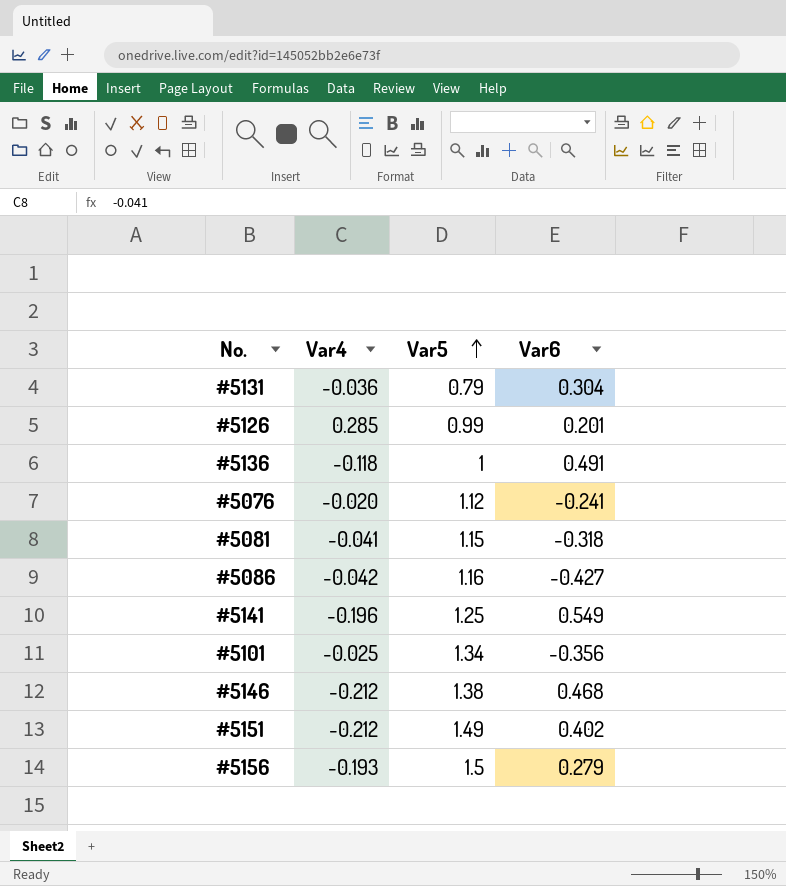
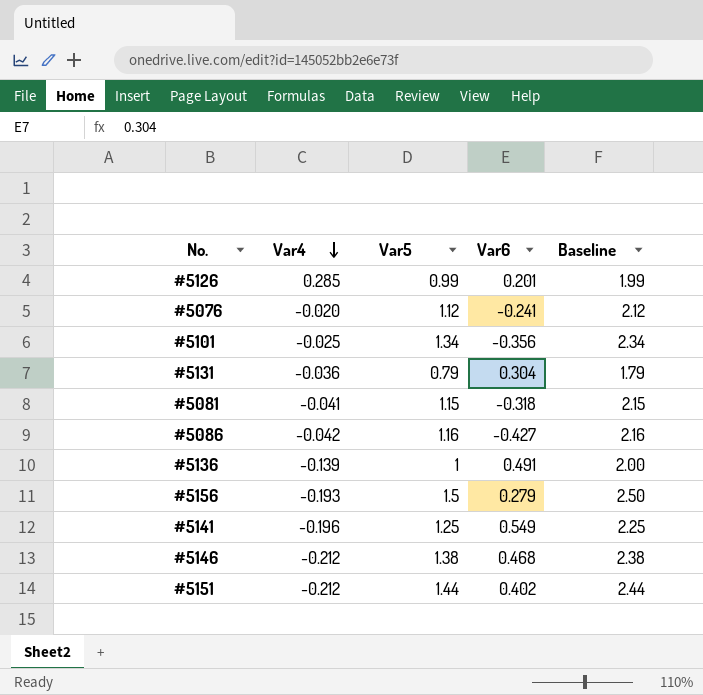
row order: Var5 ascending -> Var4 descending
column Baseline | formula: none -> [Var5] + 1
#5136 | Var4: -0.118 -> -0.139
#5151 | Var5: 1.49 -> 1.44

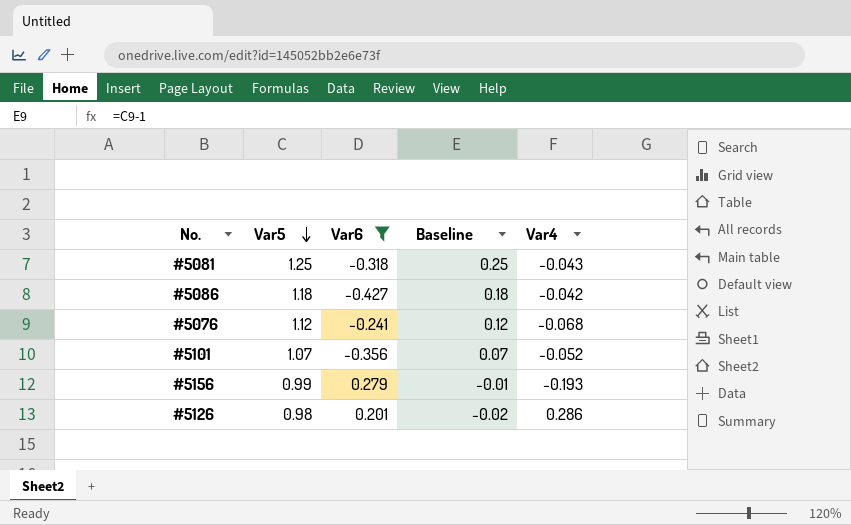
filter: none -> Var6 <= 0.279
row order: Var4 descending -> Var5 descending
column Baseline | formula: [Var5] + 1 -> [Var5] - 1
column Var4 | position: 2 -> 5
#5081 | Var5: 1.15 -> 1.25
#5081 | Var4: -0.041 -> -0.043
#5086 | Var5: 1.16 -> 1.18
#5076 | Var4: -0.020 -> -0.068
#5101 | Var5: 1.34 -> 1.07
#5101 | Var4: -0.025 -> -0.052
#5156 | Var5: 1.5 -> 0.99
#5126 | Var5: 0.99 -> 0.98
#5126 | Var4: 0.285 -> 0.286

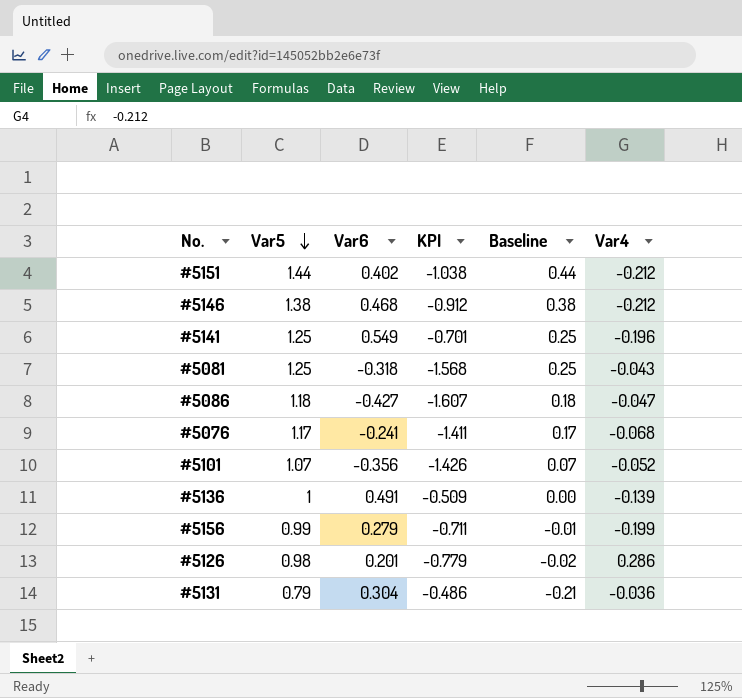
filter: Var6 <= 0.279 -> none
column KPI | formula: none -> [Var6] - [Var5]
#5086 | Var4: -0.042 -> -0.047
#5076 | Var5: 1.12 -> 1.17
#5076 | Baseline: 0.12 -> 0.17
#5156 | Var4: -0.193 -> -0.199

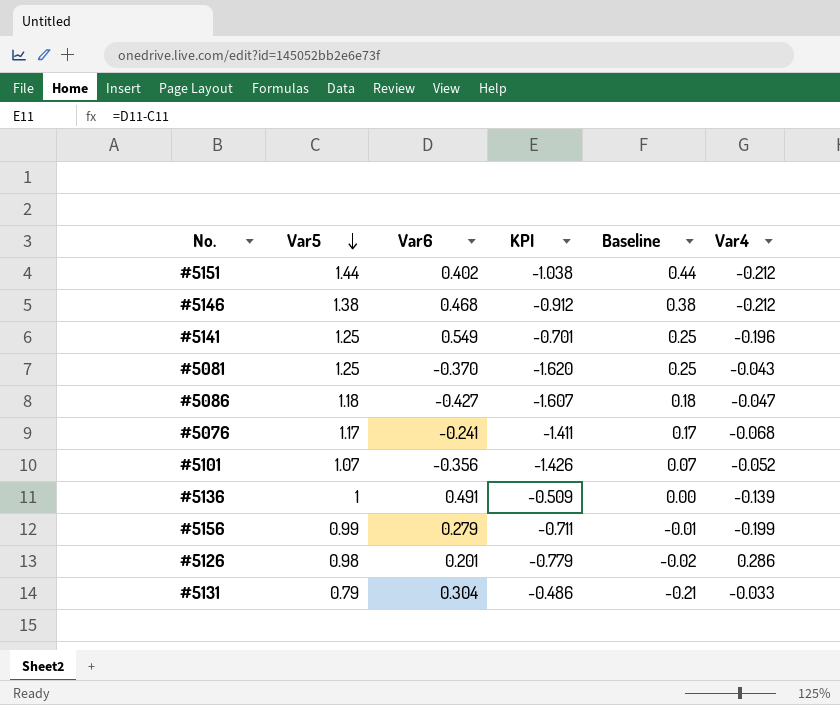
#5081 | Var6: -0.318 -> -0.370
#5081 | KPI: -1.568 -> -1.620
#5131 | Var4: -0.036 -> -0.033

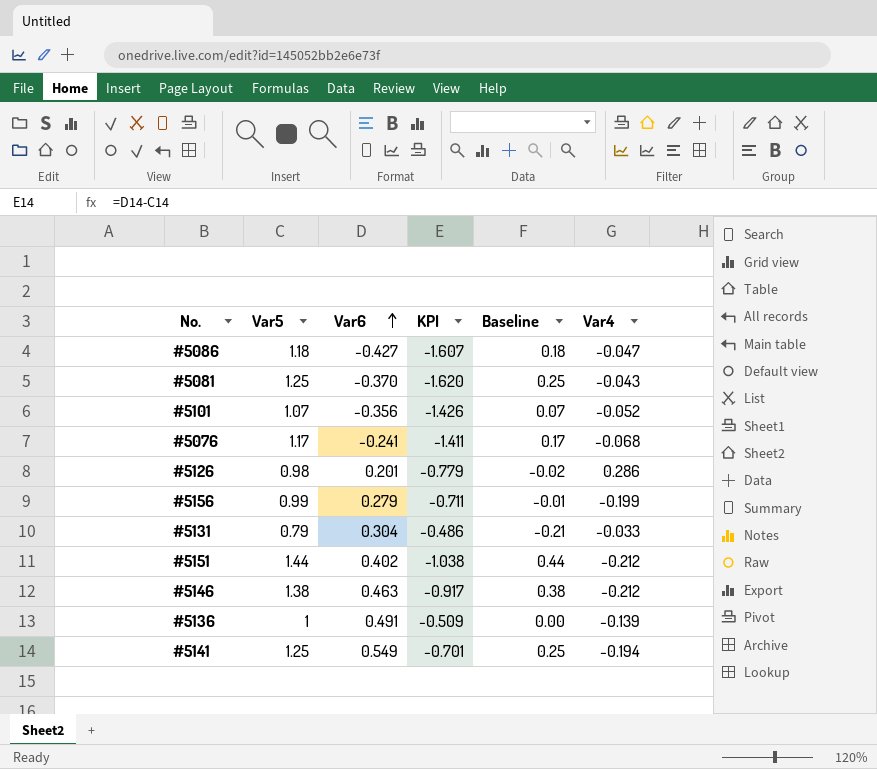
row order: Var5 descending -> Var6 ascending
#5146 | Var6: 0.468 -> 0.463
#5146 | KPI: -0.912 -> -0.917
#5141 | Var4: -0.196 -> -0.194

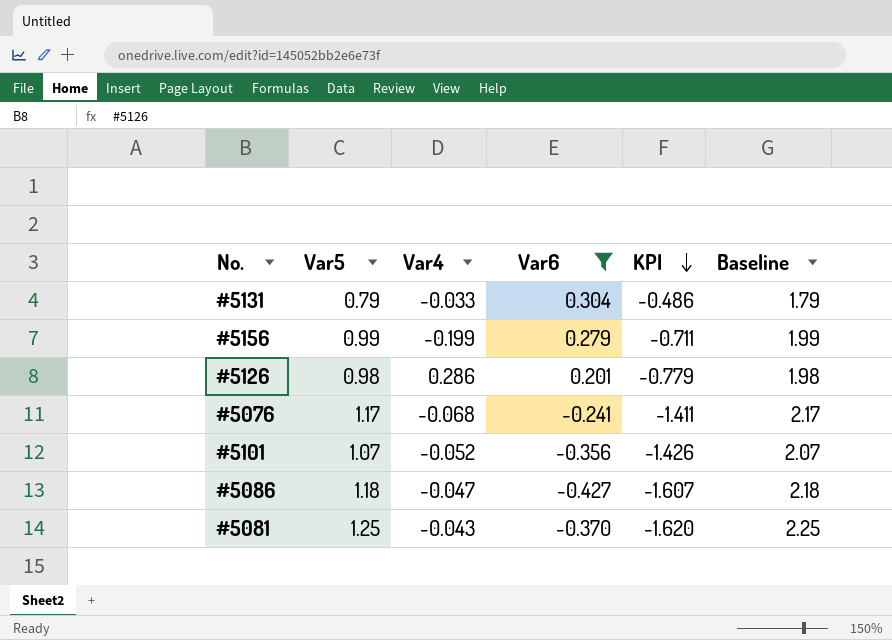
filter: none -> Var6 <= 0.304
row order: Var6 ascending -> KPI descending
column Var4 | position: 6 -> 3
column Baseline | formula: [Var5] - 1 -> [Var5] + 1

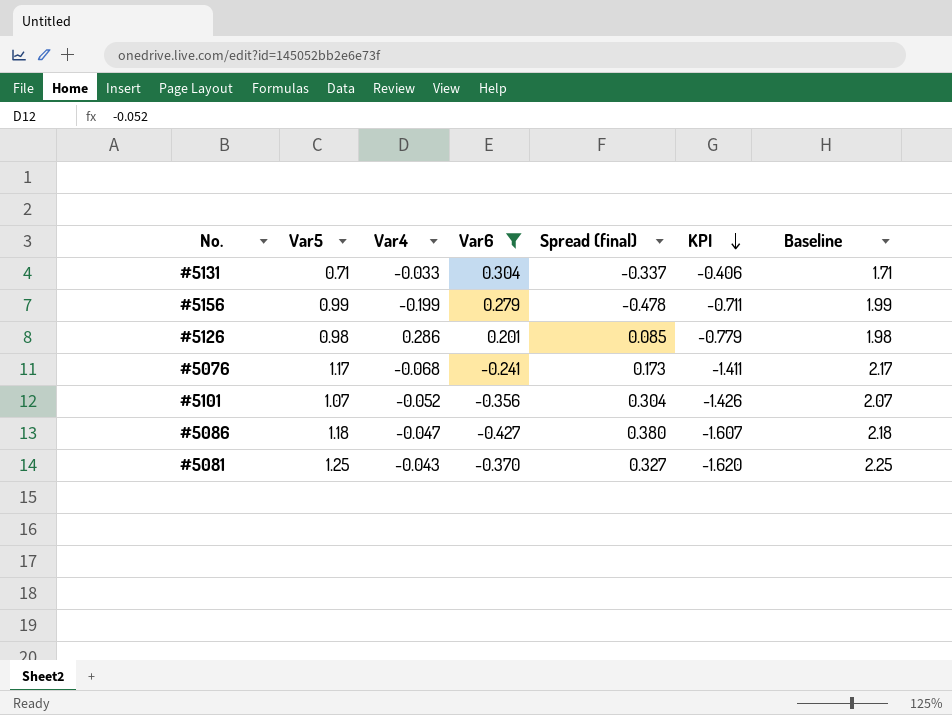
column Spread (final) | formula: none -> [Var4] - [Var6]
#5131 | Var5: 0.79 -> 0.71
#5131 | KPI: -0.486 -> -0.406
#5131 | Baseline: 1.79 -> 1.71

